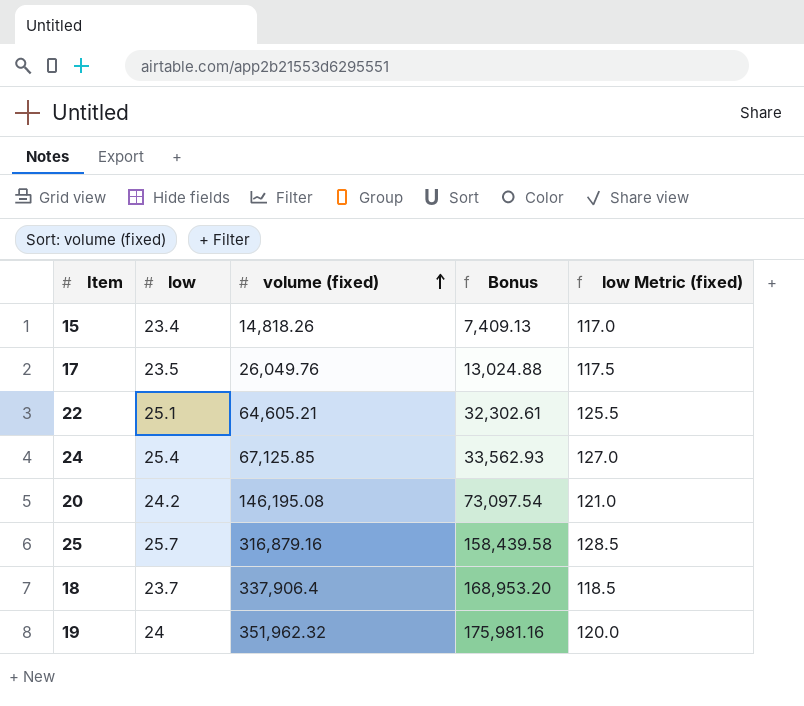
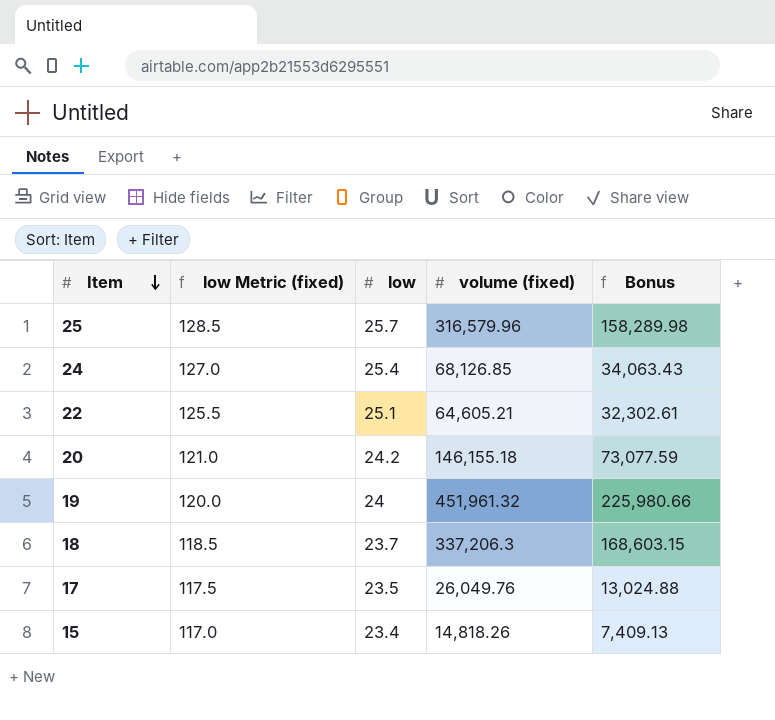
row order: volume (fixed) ascending -> Item descending
column low Metric (fixed) | position: 5 -> 2
25 | volume (fixed): 316,879.16 -> 316,579.96
25 | Bonus: 158,439.58 -> 158,289.98
24 | volume (fixed): 67,125.85 -> 68,126.85
24 | Bonus: 33,562.93 -> 34,063.43
20 | volume (fixed): 146,195.08 -> 146,155.18
20 | Bonus: 73,097.54 -> 73,077.59
19 | volume (fixed): 351,962.32 -> 451,961.32
19 | Bonus: 175,981.16 -> 225,980.66
18 | volume (fixed): 337,906.4 -> 337,206.3
18 | Bonus: 168,953.20 -> 168,603.15

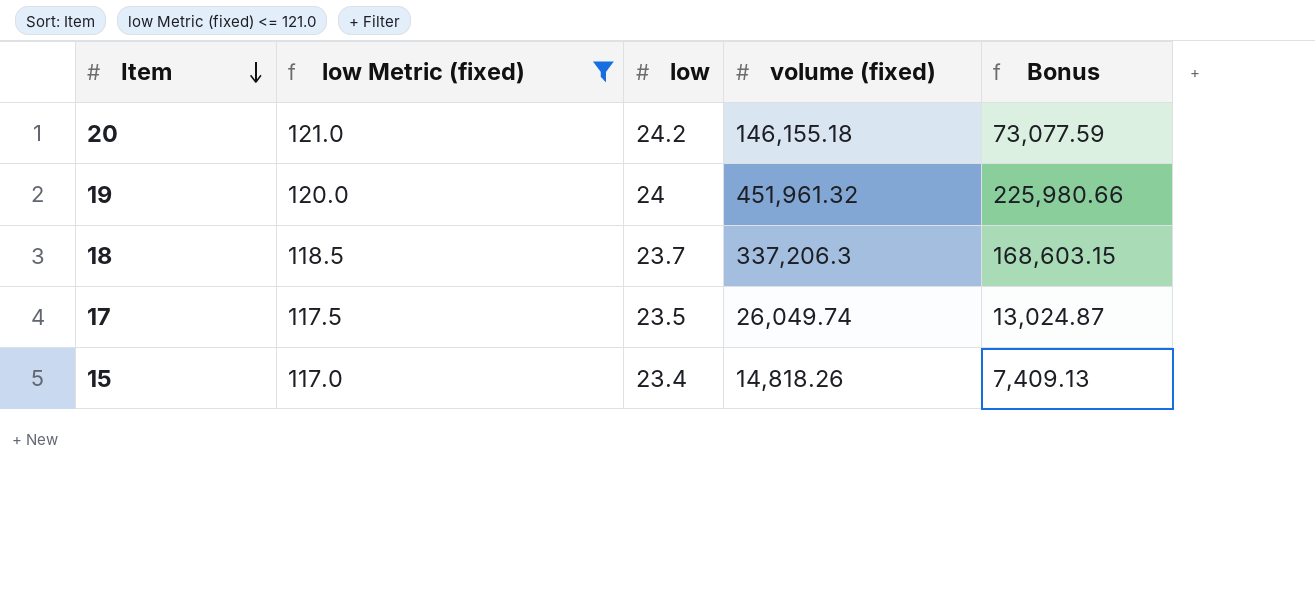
filter: none -> low Metric (fixed) <= 121.0
17 | volume (fixed): 26,049.76 -> 26,049.74
17 | Bonus: 13,024.88 -> 13,024.87

